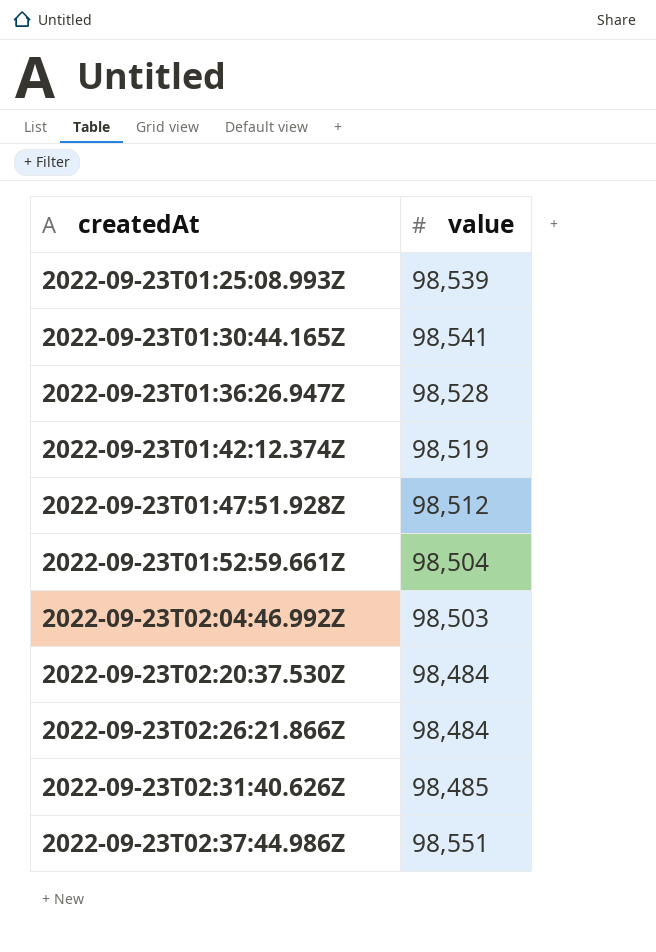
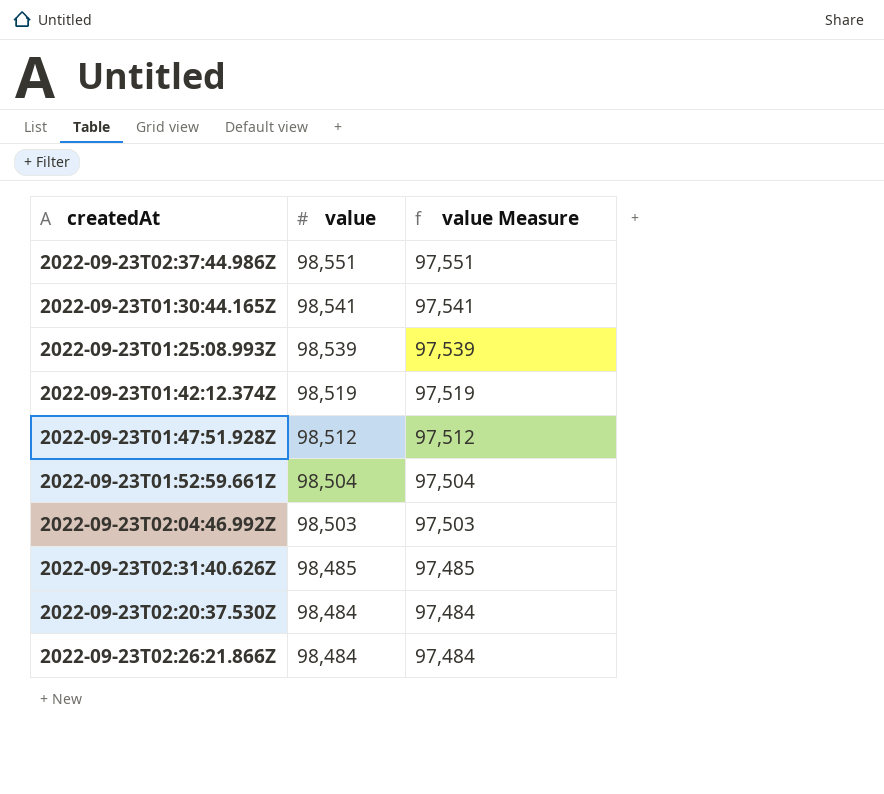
row order: createdAt ascending -> value descending
column value Measure | formula: none -> [value] - 1000
row 2022-09-23T01:36:26.947Z: 98,528 -> none

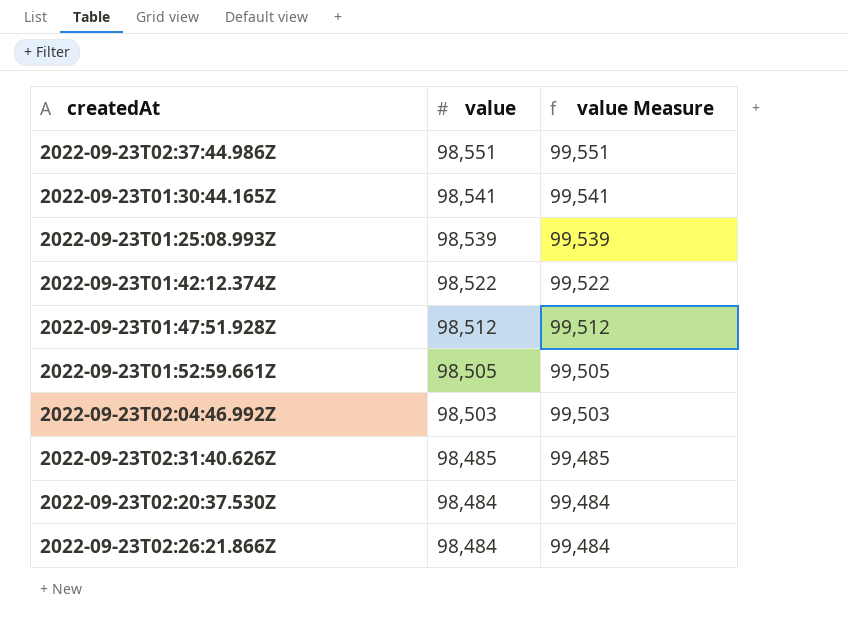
column value Measure | formula: [value] - 1000 -> [value] + 1000
2022-09-23T01:42:12.374Z | value: 98,519 -> 98,522
2022-09-23T01:52:59.661Z | value: 98,504 -> 98,505

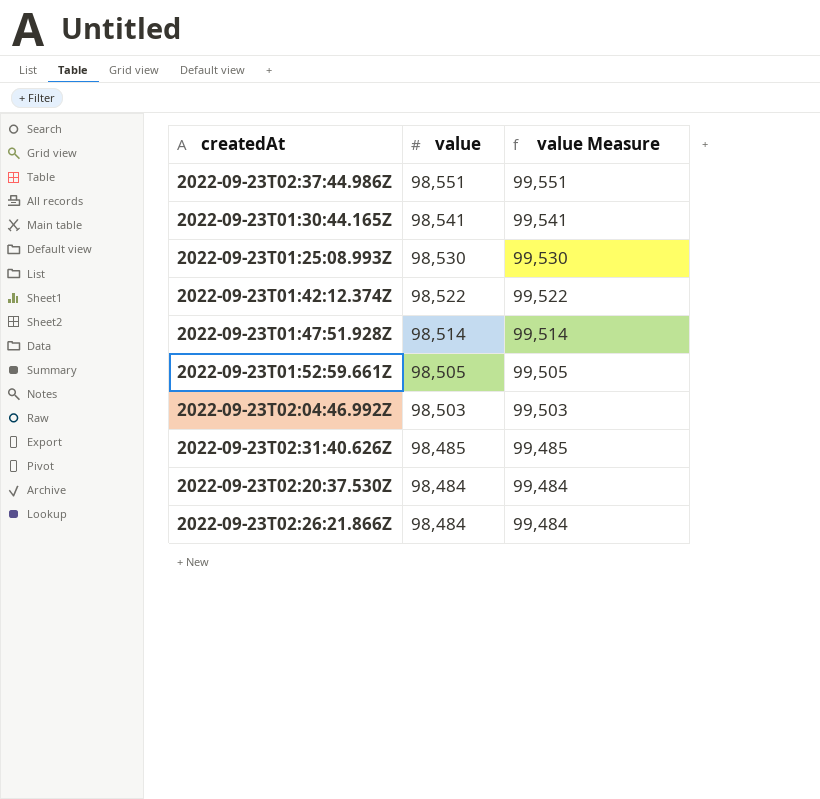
2022-09-23T01:25:08.993Z | value: 98,539 -> 98,530
2022-09-23T01:25:08.993Z | value Measure: 99,539 -> 99,530
2022-09-23T01:47:51.928Z | value: 98,512 -> 98,514
2022-09-23T01:47:51.928Z | value Measure: 99,512 -> 99,514

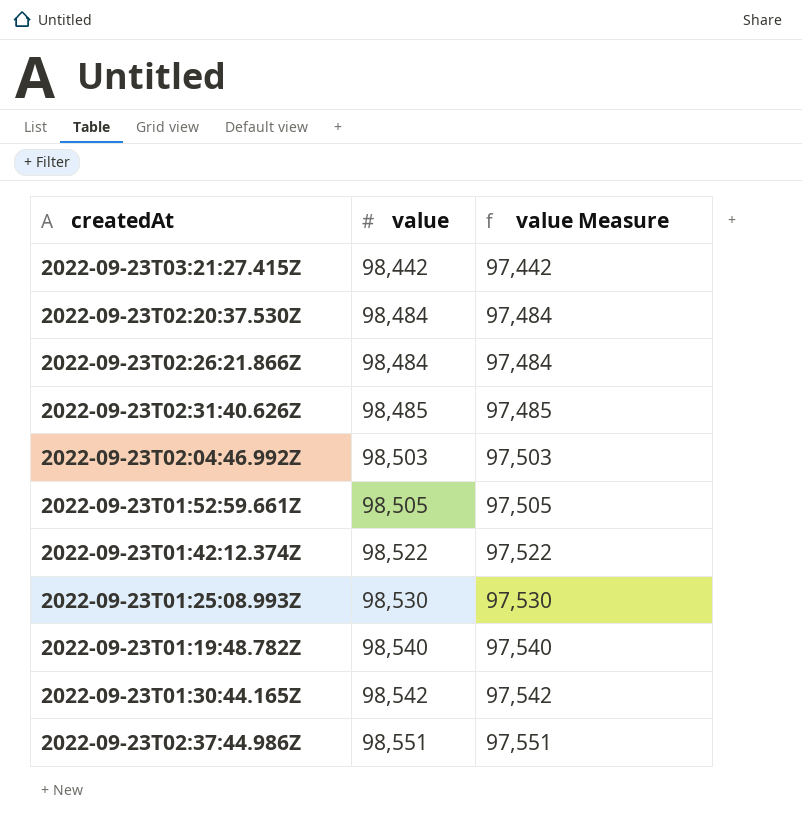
row order: value descending -> value ascending
column value Measure | formula: [value] + 1000 -> [value] - 1000
row 2022-09-23T01:47:51.928Z: 98,514 | 99,514 -> none
row 2022-09-23T03:21:27.415Z: none -> 98,442 | 97,442
row 2022-09-23T01:19:48.782Z: none -> 98,540 | 97,540
2022-09-23T01:30:44.165Z | value: 98,541 -> 98,542

